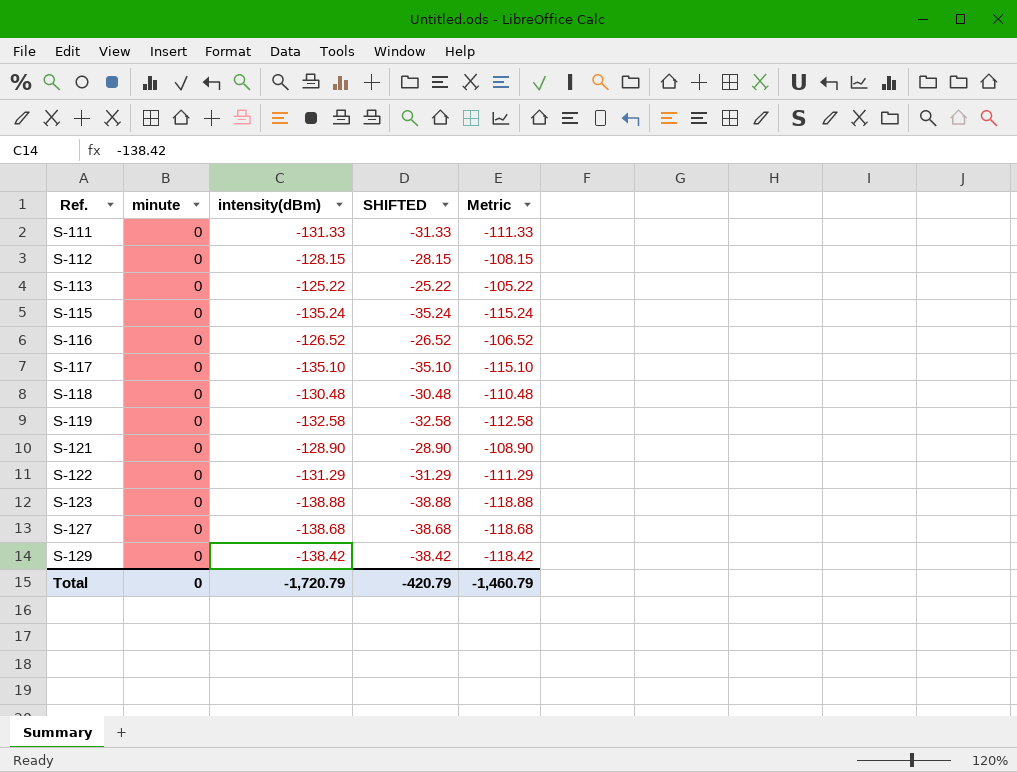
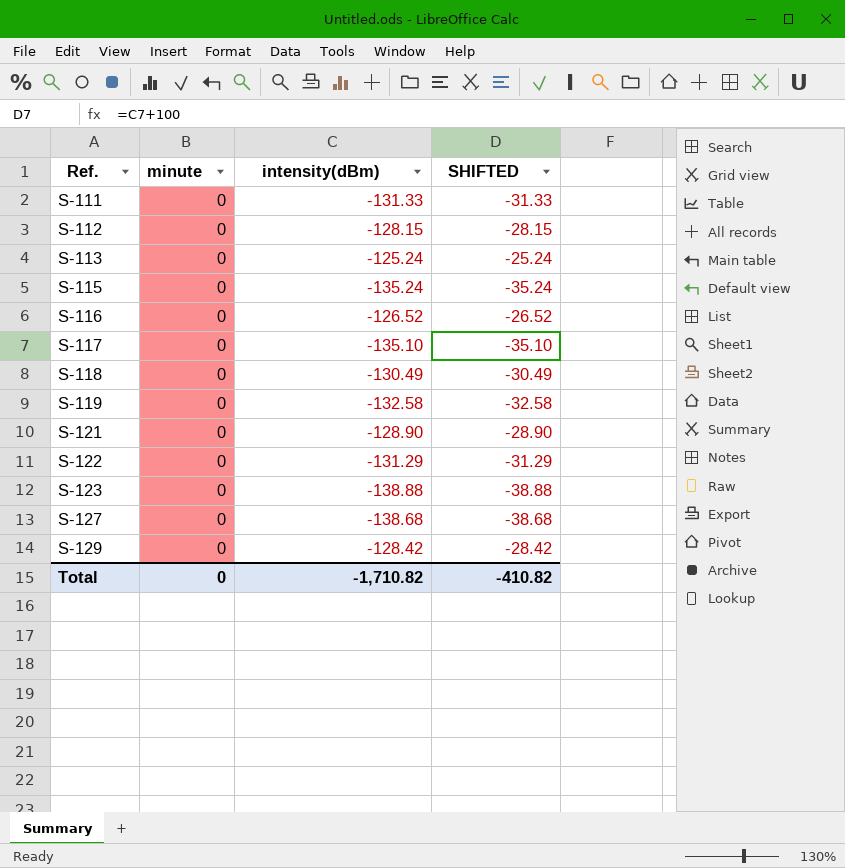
column Metric | formula: [intensity(dBm)] + 20 -> none
S-113 | intensity(dBm): -125.22 -> -125.24
S-113 | SHIFTED: -25.22 -> -25.24
S-118 | intensity(dBm): -130.48 -> -130.49
S-118 | SHIFTED: -30.48 -> -30.49
S-129 | intensity(dBm): -138.42 -> -128.42
S-129 | SHIFTED: -38.42 -> -28.42
Total | intensity(dBm): -1,720.79 -> -1,710.82
Total | SHIFTED: -420.79 -> -410.82

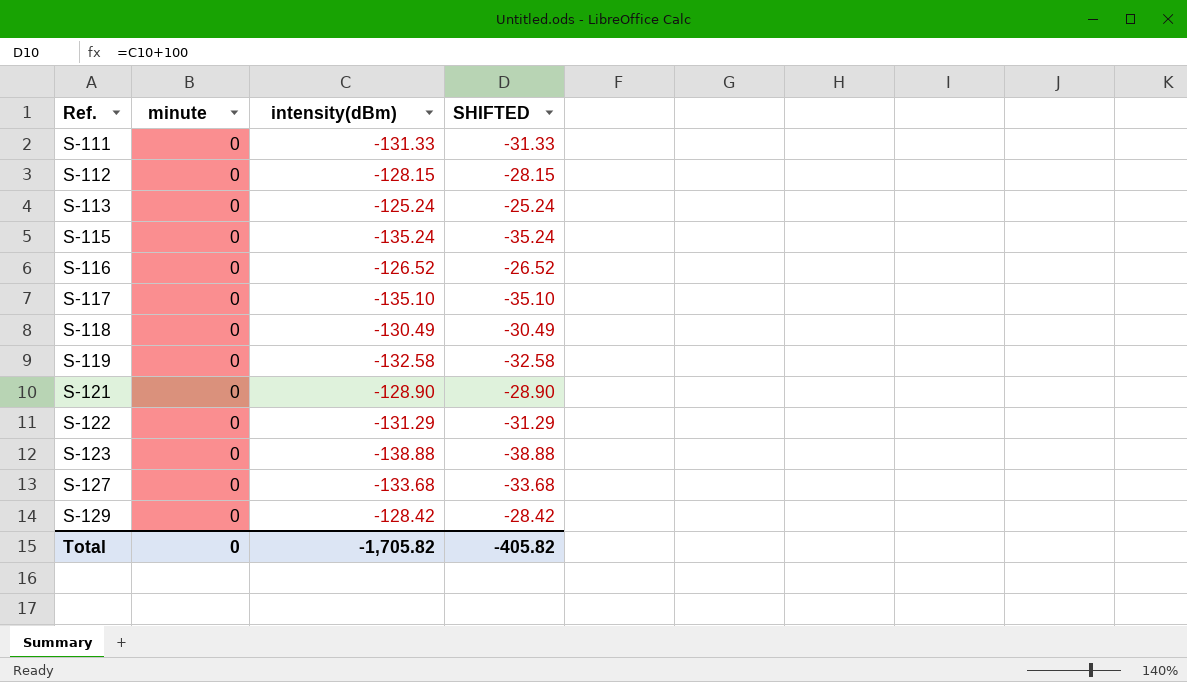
S-127 | intensity(dBm): -138.68 -> -133.68
S-127 | SHIFTED: -38.68 -> -33.68
Total | intensity(dBm): -1,710.82 -> -1,705.82
Total | SHIFTED: -410.82 -> -405.82

